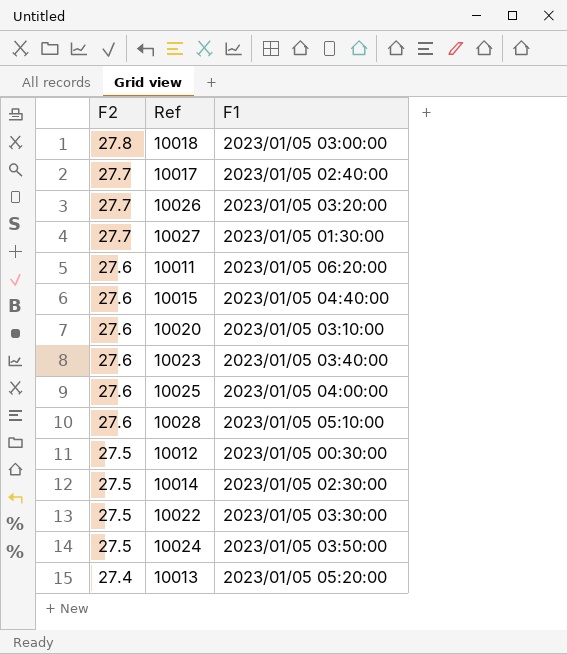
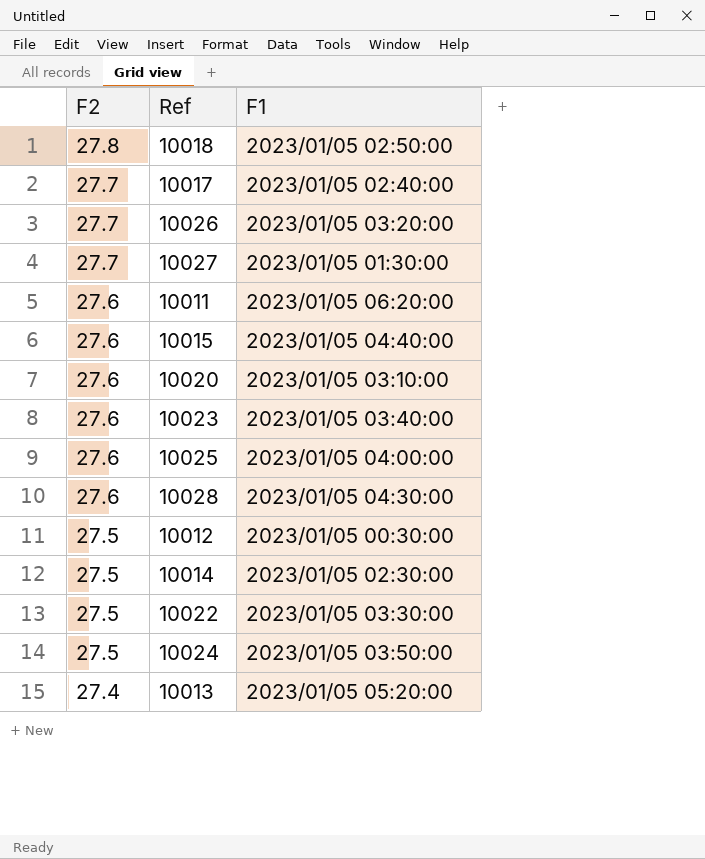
10018 | F1: 2023/01/05 03:00:00 -> 2023/01/05 02:50:00
10028 | F1: 2023/01/05 05:10:00 -> 2023/01/05 04:30:00

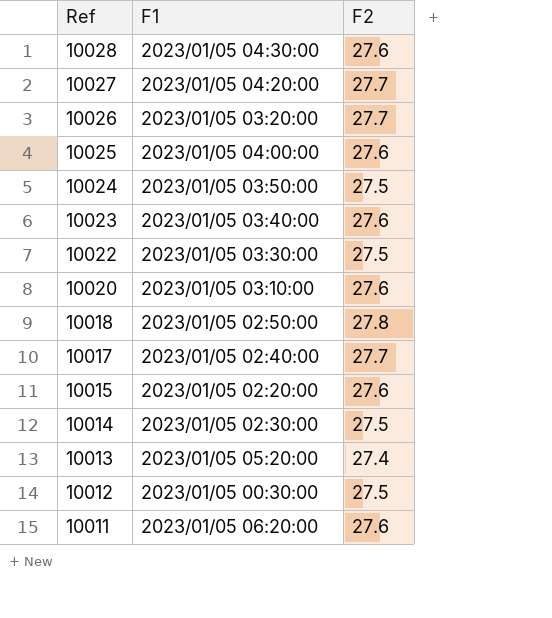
row order: F2 descending -> Ref descending
column F2 | position: 1 -> 3
10027 | F1: 2023/01/05 01:30:00 -> 2023/01/05 04:20:00
10015 | F1: 2023/01/05 04:40:00 -> 2023/01/05 02:20:00

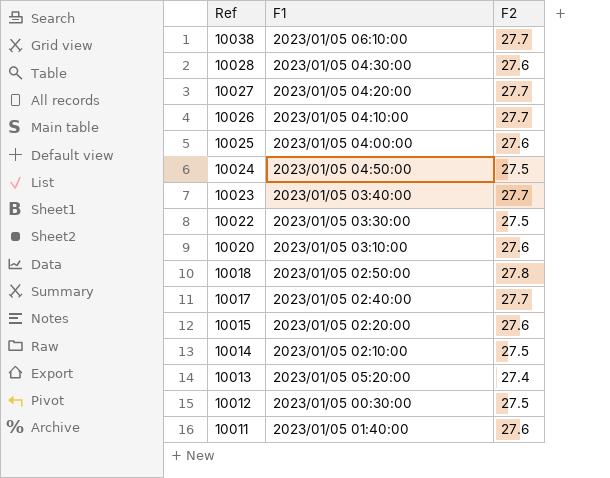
row 10038: none -> 2023/01/05 06:10:00 | 27.7
10026 | F1: 2023/01/05 03:20:00 -> 2023/01/05 04:10:00
10024 | F1: 2023/01/05 03:50:00 -> 2023/01/05 04:50:00
10023 | F2: 27.6 -> 27.7
10014 | F1: 2023/01/05 02:30:00 -> 2023/01/05 02:10:00
10011 | F1: 2023/01/05 06:20:00 -> 2023/01/05 01:40:00

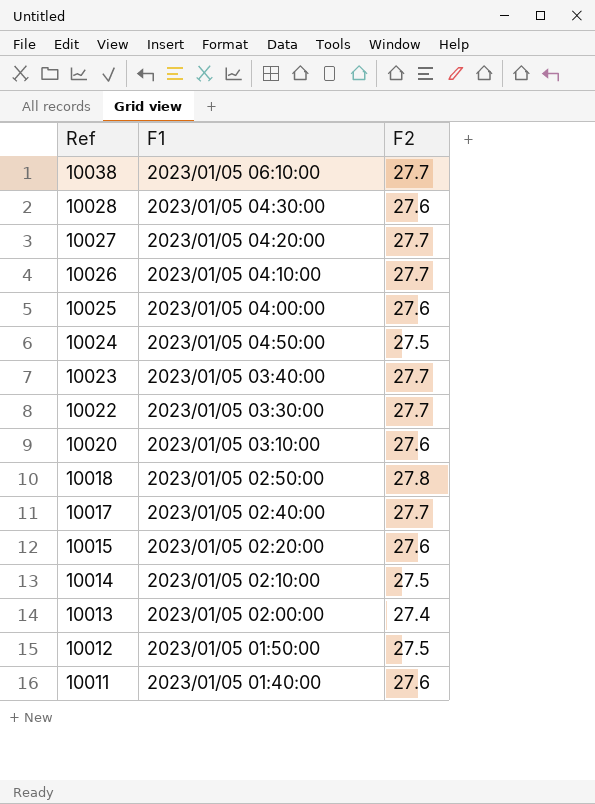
10022 | F2: 27.5 -> 27.7
10013 | F1: 2023/01/05 05:20:00 -> 2023/01/05 02:00:00
10012 | F1: 2023/01/05 00:30:00 -> 2023/01/05 01:50:00

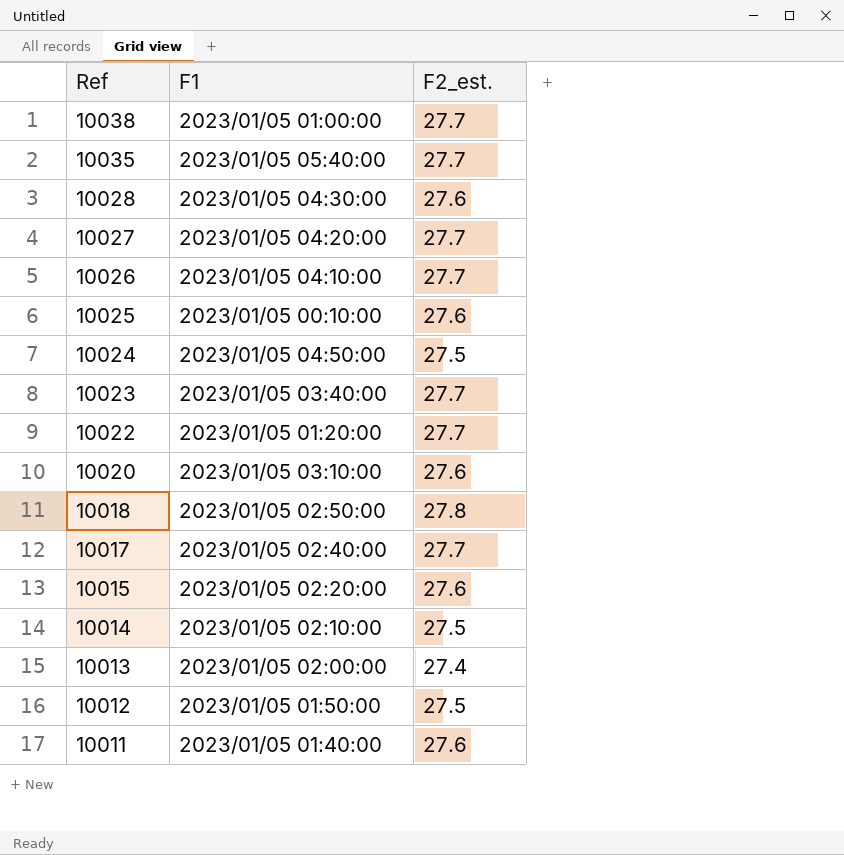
column name: F2 -> F2_est.
10038 | F1: 2023/01/05 06:10:00 -> 2023/01/05 01:00:00
row 10035: none -> 2023/01/05 05:40:00 | 27.7
10025 | F1: 2023/01/05 04:00:00 -> 2023/01/05 00:10:00
10022 | F1: 2023/01/05 03:30:00 -> 2023/01/05 01:20:00

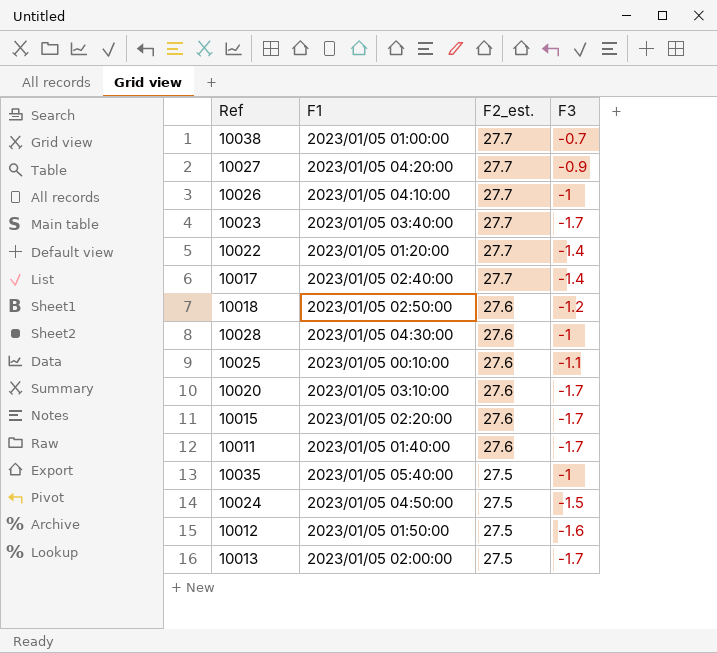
row order: Ref descending -> F2_est. descending
column F3 | position: none -> 4
row 10014: 2023/01/05 02:10:00 | 27.5 -> none
10018 | F2_est.: 27.8 -> 27.6
10035 | F2_est.: 27.7 -> 27.5
10013 | F2_est.: 27.4 -> 27.5

